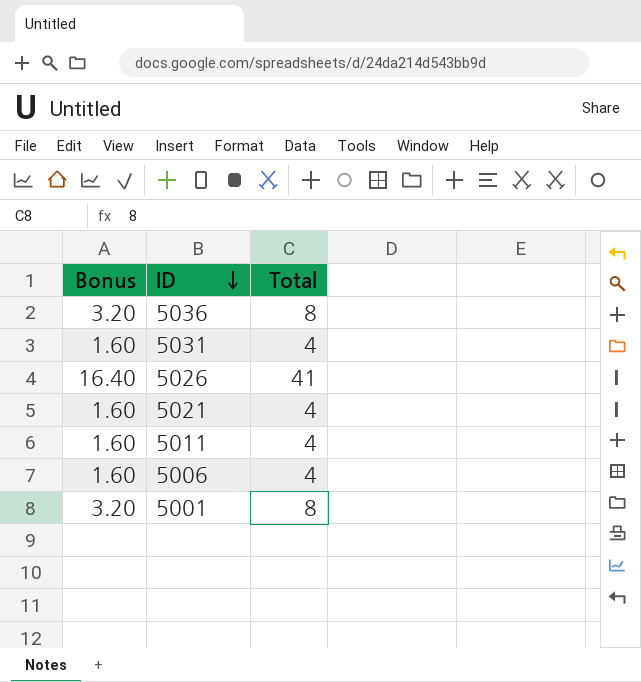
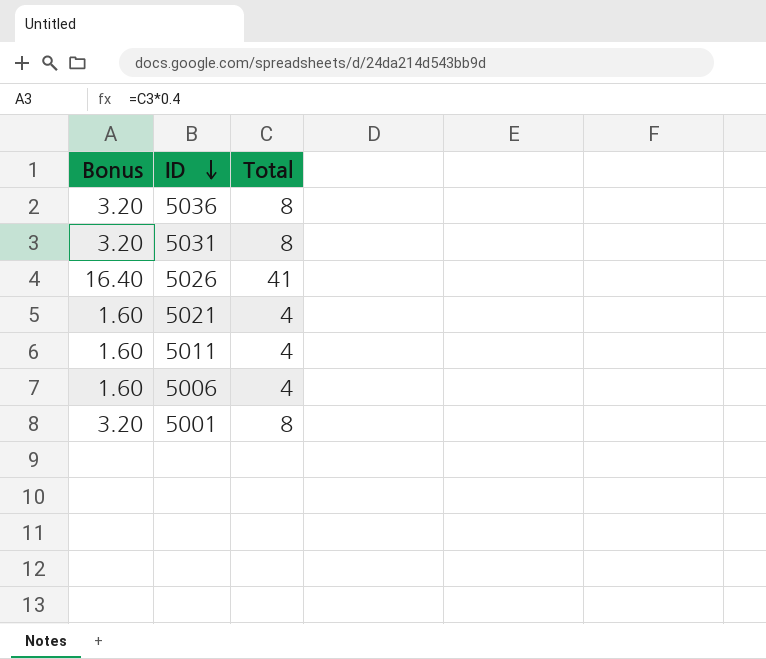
5031 | Bonus: 1.60 -> 3.20
5031 | Total: 4 -> 8

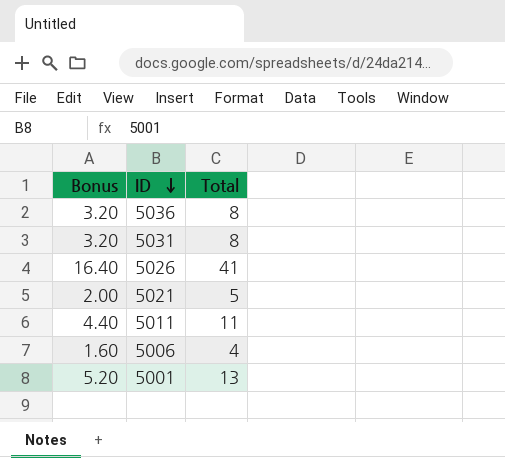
5021 | Bonus: 1.60 -> 2.00
5021 | Total: 4 -> 5
5011 | Bonus: 1.60 -> 4.40
5011 | Total: 4 -> 11
5001 | Bonus: 3.20 -> 5.20
5001 | Total: 8 -> 13

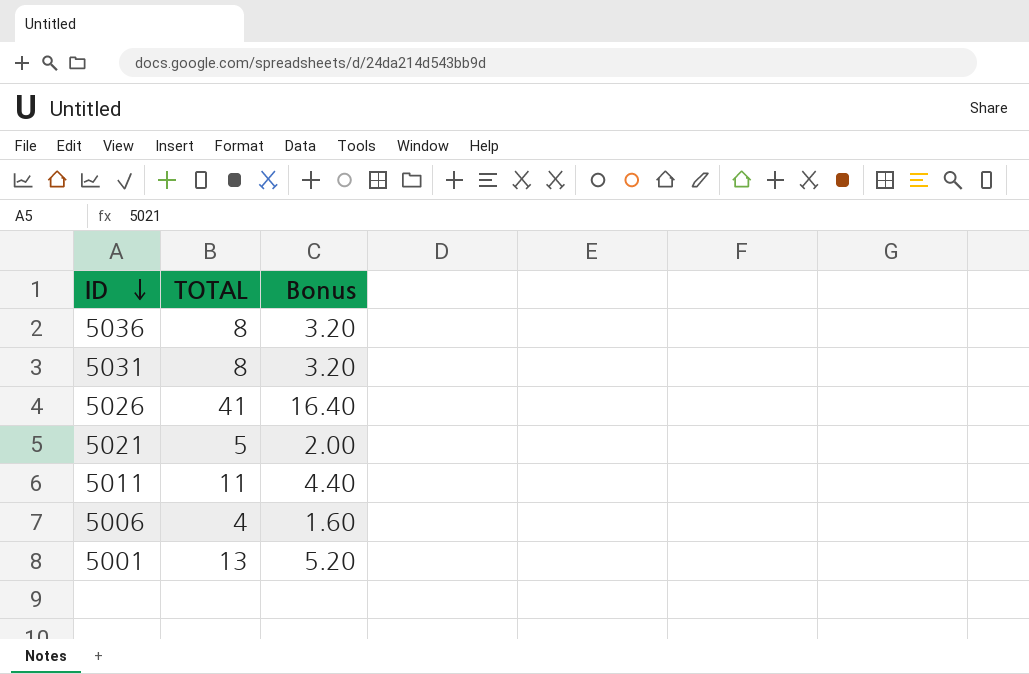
column name: Total -> TOTAL
column Bonus | position: 1 -> 3

